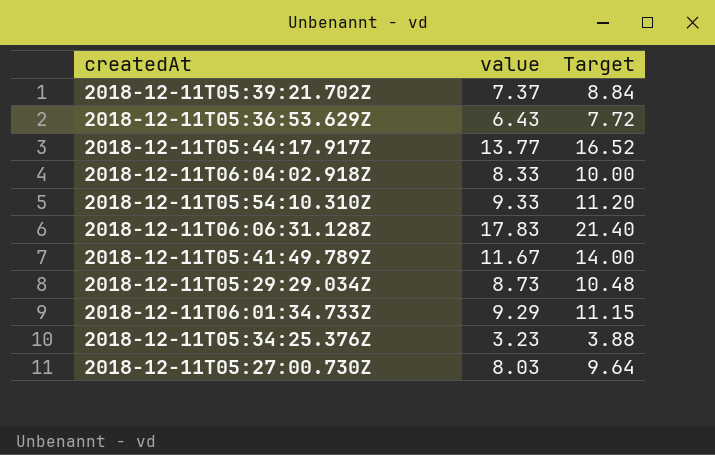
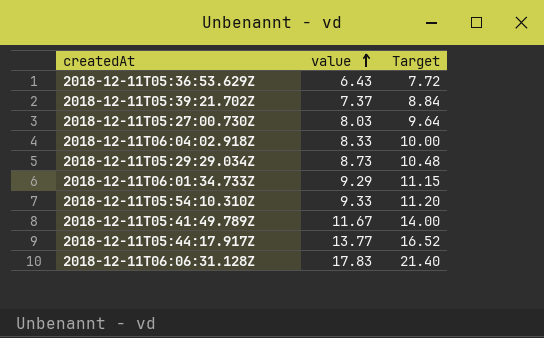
row order: none -> value ascending
row 2018-12-11T05:34:25.376Z: 3.23 | 3.88 -> none

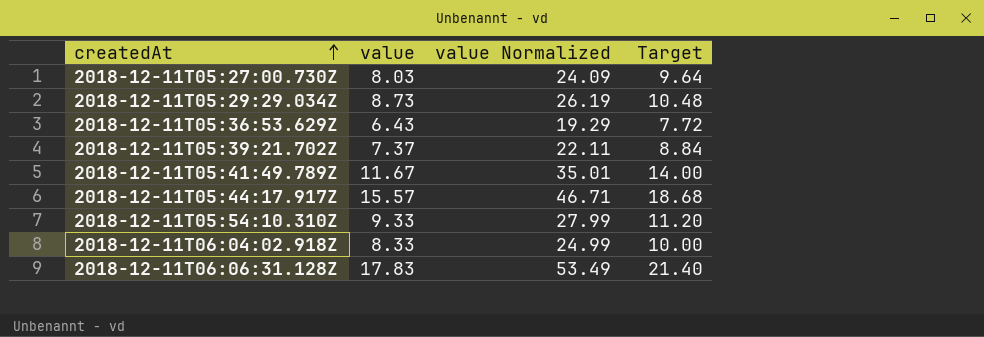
row order: value ascending -> createdAt ascending
column value Normalized | formula: none -> [value] * 3
row 2018-12-11T06:01:34.733Z: 9.29 | 11.15 -> none
2018-12-11T05:44:17.917Z | value: 13.77 -> 15.57
2018-12-11T05:44:17.917Z | Target: 16.52 -> 18.68

